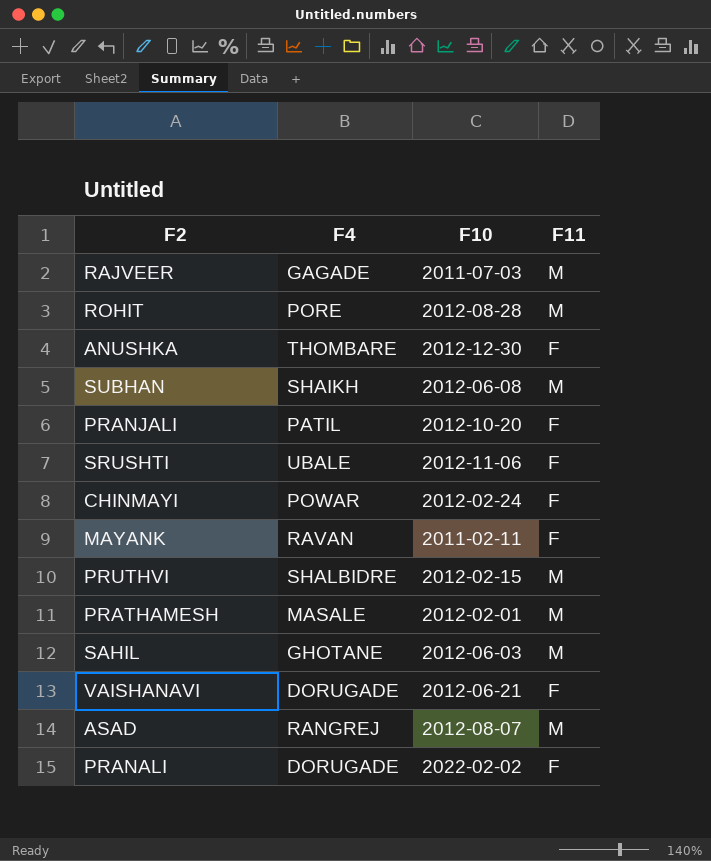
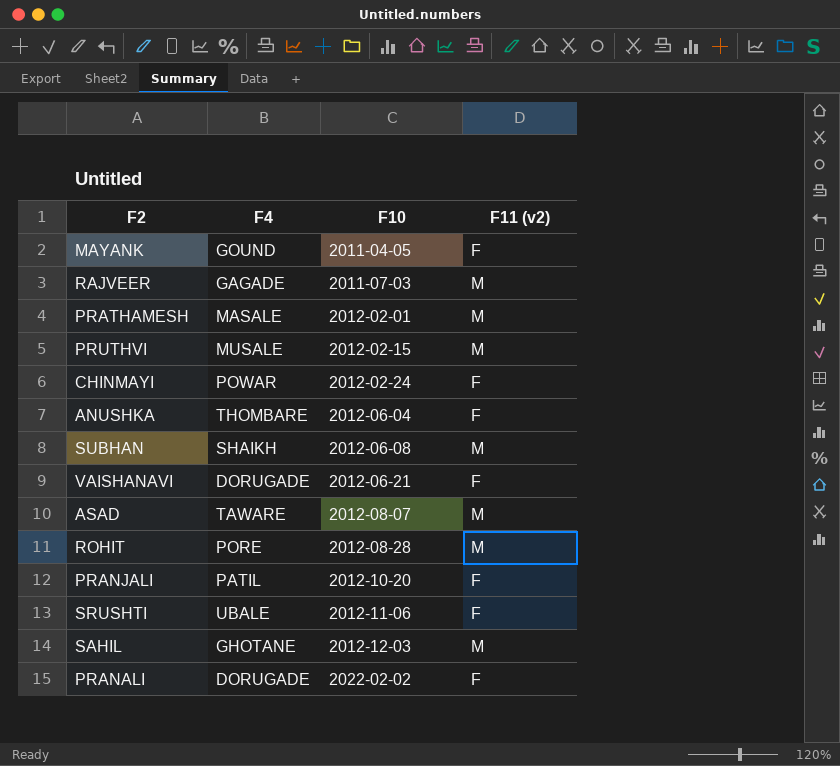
row order: none -> F10 ascending
column name: F11 -> F11 (v2)
MAYANK | F4: RAVAN -> GOUND
MAYANK | F10: 2011-02-11 -> 2011-04-05
PRUTHVI | F4: SHALBIDRE -> MUSALE
ANUSHKA | F10: 2012-12-30 -> 2012-06-04
ASAD | F4: RANGREJ -> TAWARE
SAHIL | F10: 2012-06-03 -> 2012-12-03

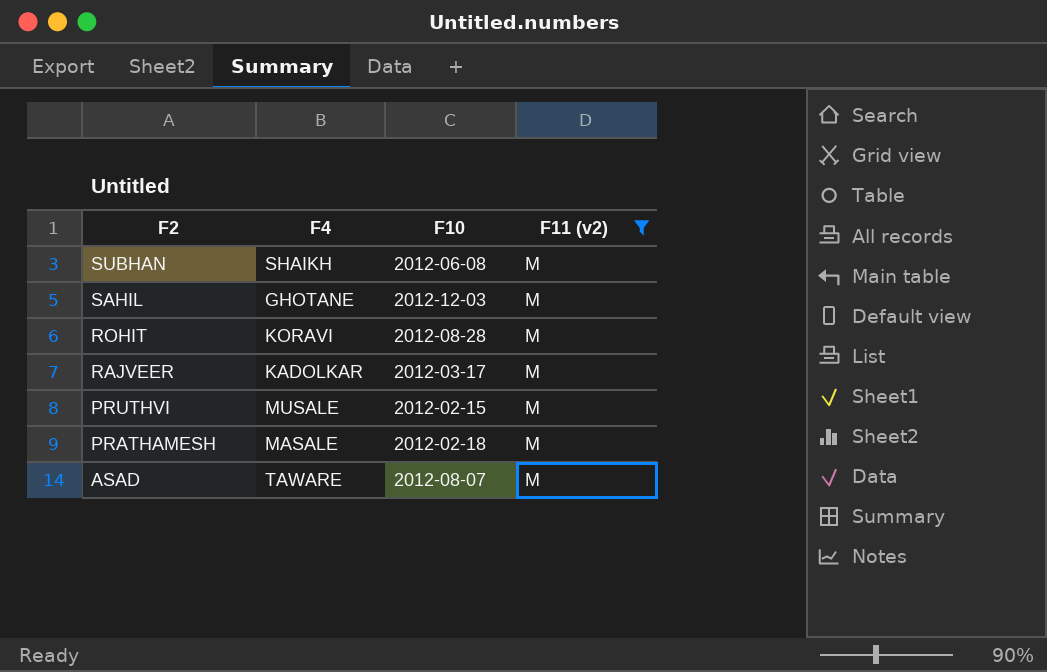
filter: none -> F11 (v2) = M
row order: F10 ascending -> F2 descending
ROHIT | F4: PORE -> KORAVI
RAJVEER | F4: GAGADE -> KADOLKAR
RAJVEER | F10: 2011-07-03 -> 2012-03-17
PRATHAMESH | F10: 2012-02-01 -> 2012-02-18

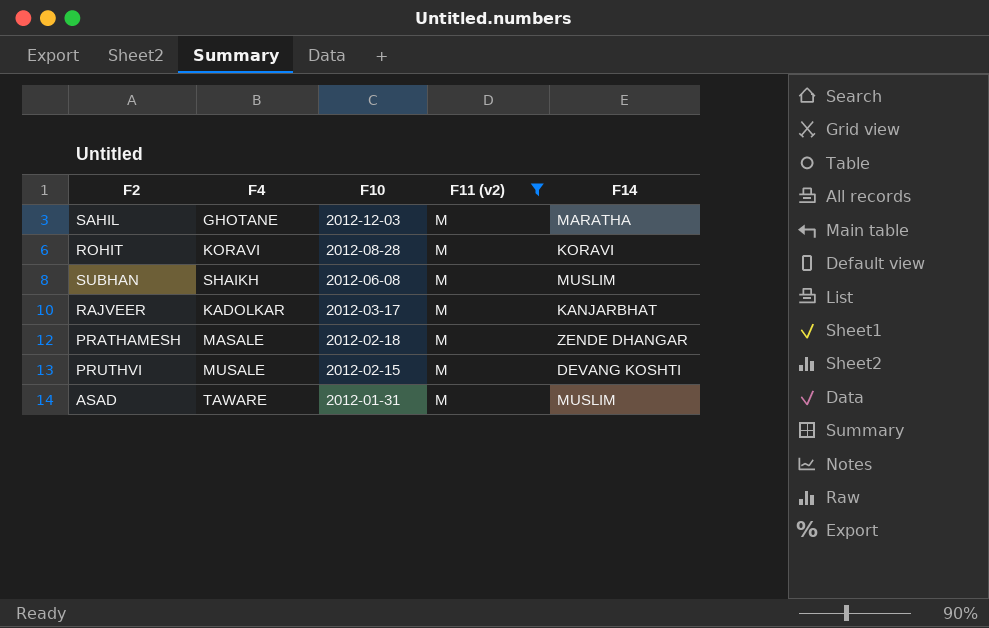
row order: F2 descending -> F10 descending
column F14 | position: none -> 5
ASAD | F10: 2012-08-07 -> 2012-01-31

